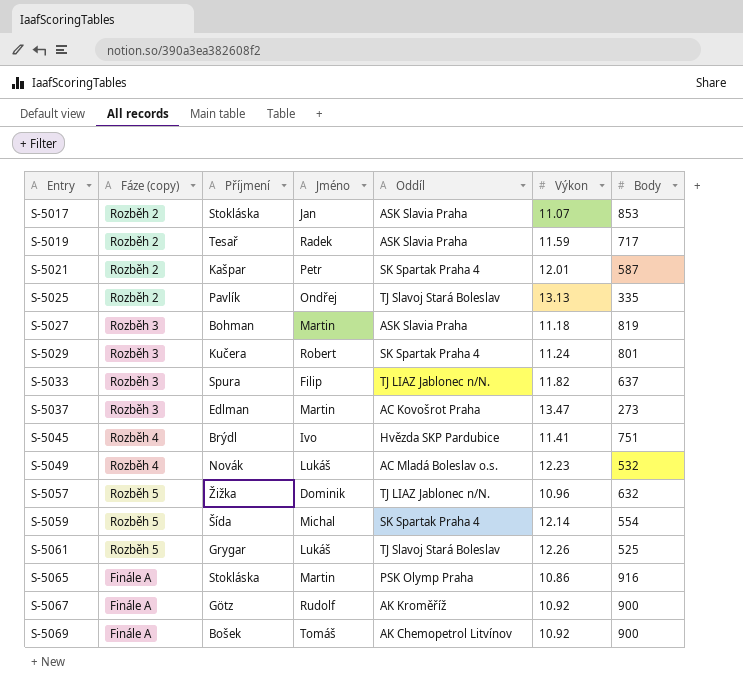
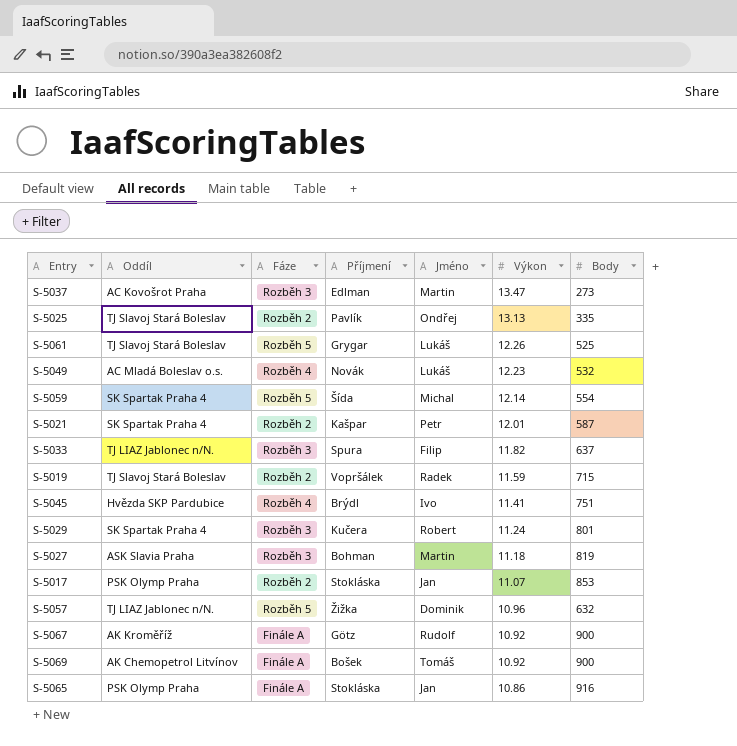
row order: Entry ascending -> Výkon descending
column Oddíl | position: 5 -> 2
column name: Fáze (copy) -> Fáze
S-5019 | Oddíl: ASK Slavia Praha -> TJ Slavoj Stará Boleslav
S-5019 | Příjmení: Tesař -> Vopršálek
S-5019 | Body: 717 -> 715
S-5017 | Oddíl: ASK Slavia Praha -> PSK Olymp Praha
S-5065 | Jméno: Martin -> Jan

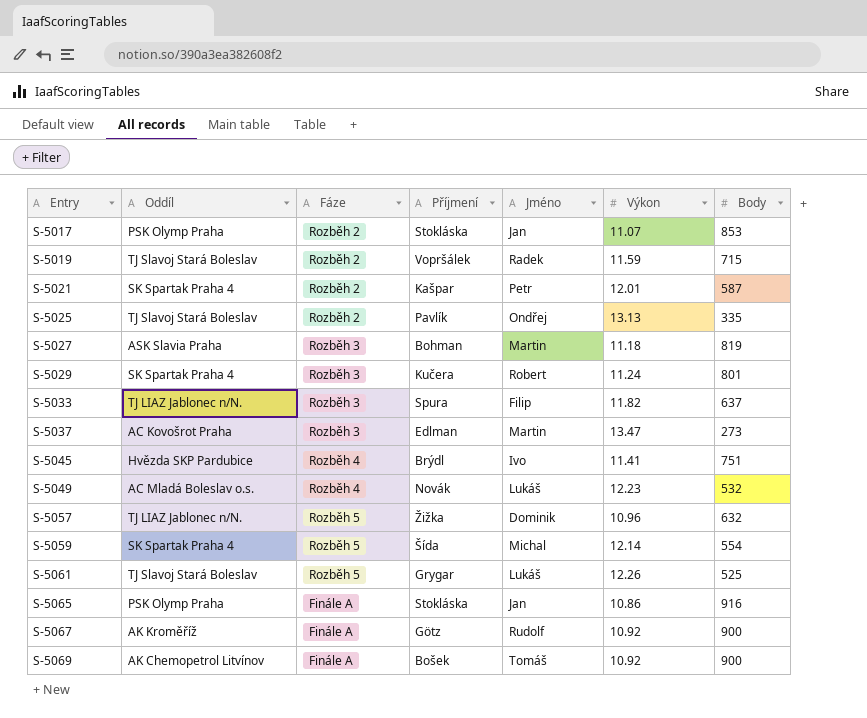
row order: Výkon descending -> Entry ascending

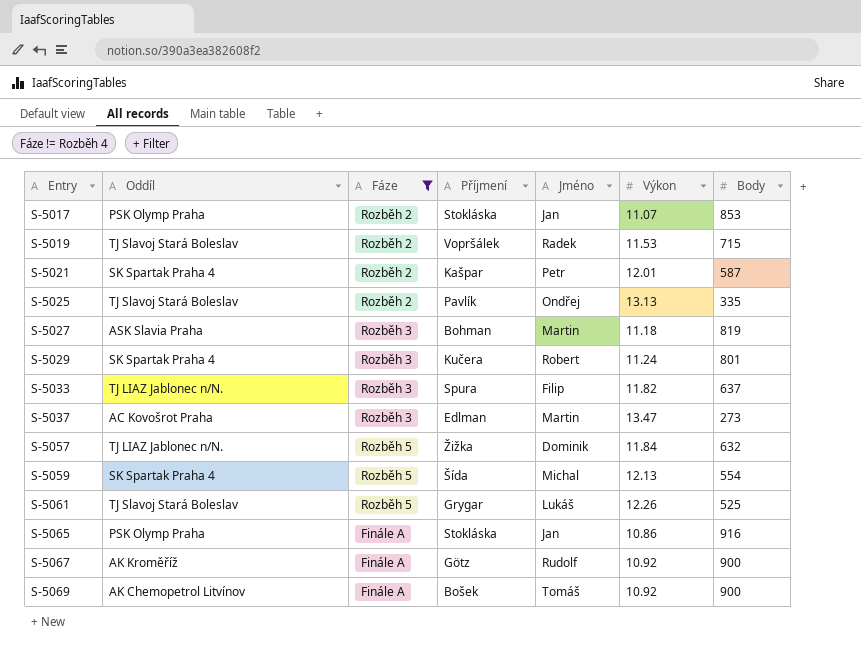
filter: none -> Fáze != Rozběh 4
S-5019 | Výkon: 11.59 -> 11.53
S-5057 | Výkon: 10.96 -> 11.84
S-5059 | Výkon: 12.14 -> 12.13

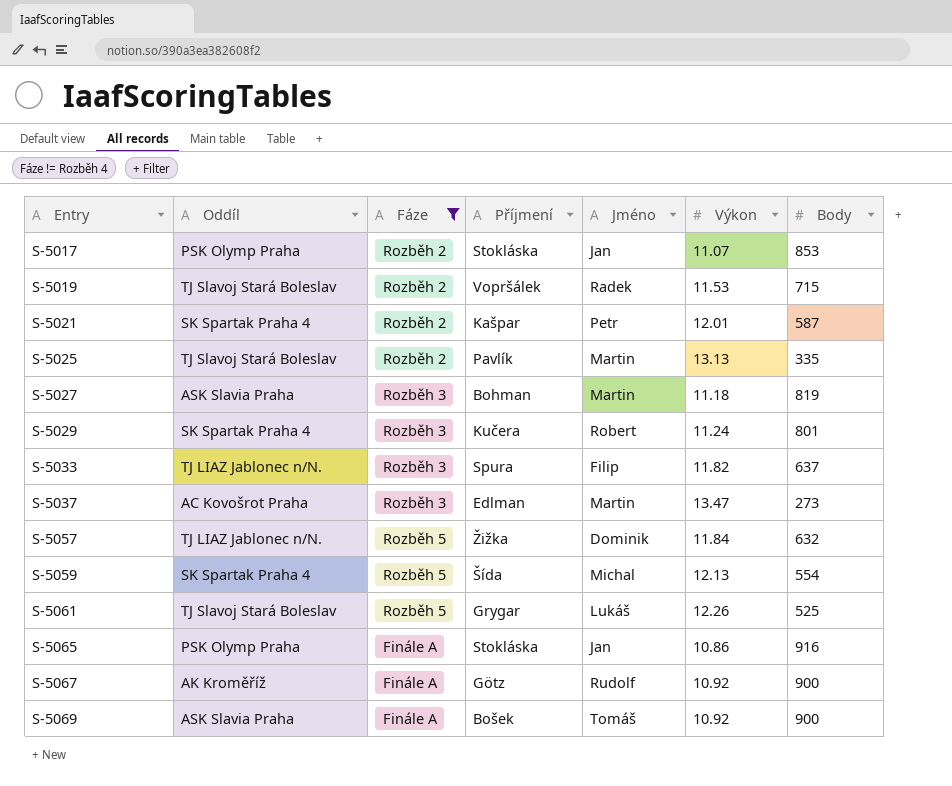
S-5025 | Jméno: Ondřej -> Martin
S-5069 | Oddíl: AK Chemopetrol Litvínov -> ASK Slavia Praha

